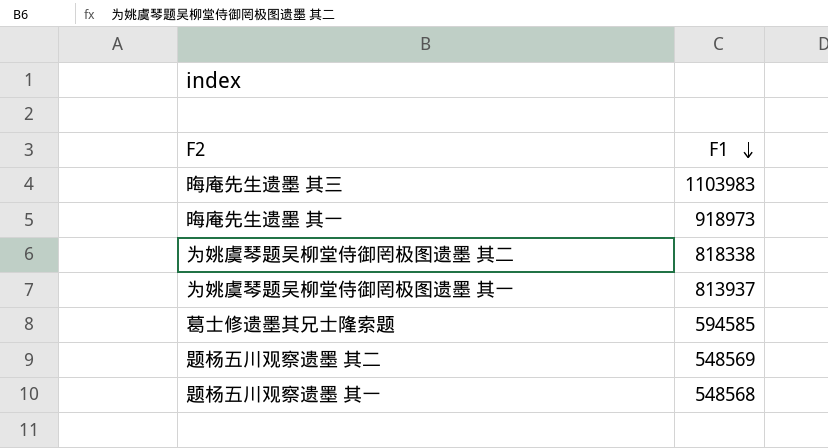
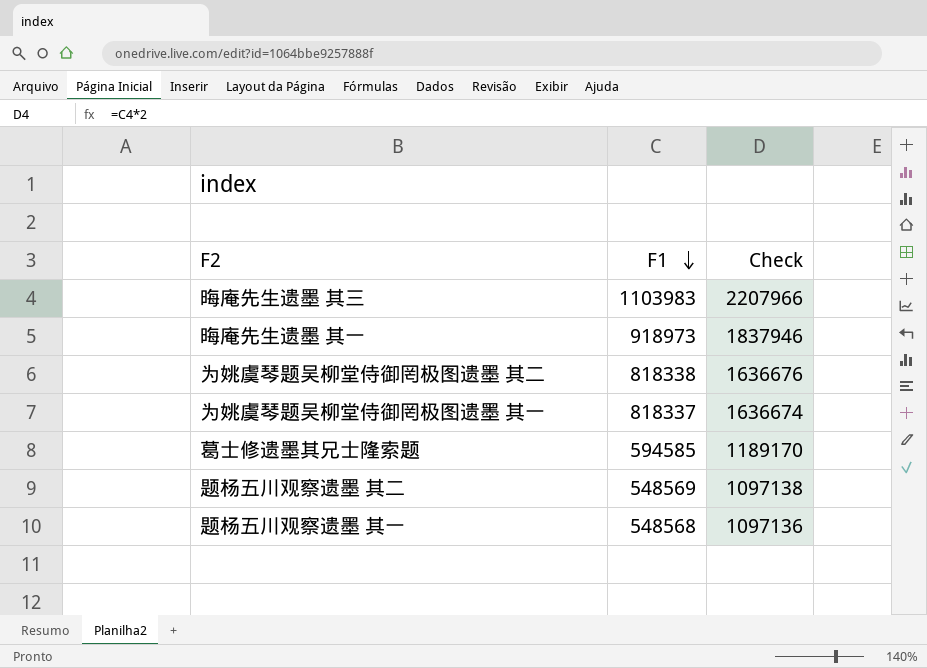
column Check | formula: none -> [F1] * 2
为姚虞琴题吴柳堂侍御罔极图遗墨 其一 | F1: 813937 -> 818337

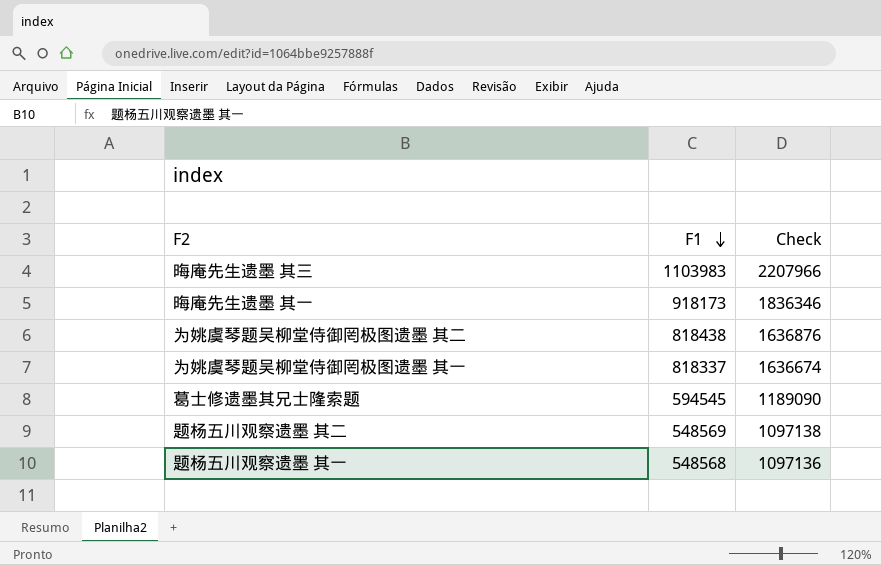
晦庵先生遗墨 其一 | F1: 918973 -> 918173
晦庵先生遗墨 其一 | Check: 1837946 -> 1836346
为姚虞琴题吴柳堂侍御罔极图遗墨 其二 | F1: 818338 -> 818438
为姚虞琴题吴柳堂侍御罔极图遗墨 其二 | Check: 1636676 -> 1636876
葛士修遗墨其兄士隆索题 | F1: 594585 -> 594545
葛士修遗墨其兄士隆索题 | Check: 1189170 -> 1189090

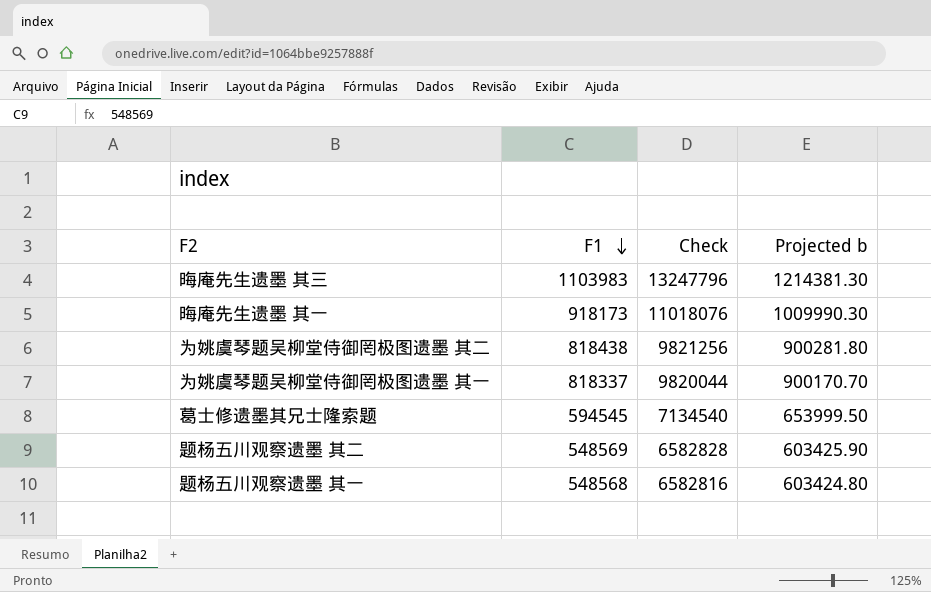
column Check | formula: [F1] * 2 -> [F1] * 12
column Projected b | formula: none -> [F1] * 1.1

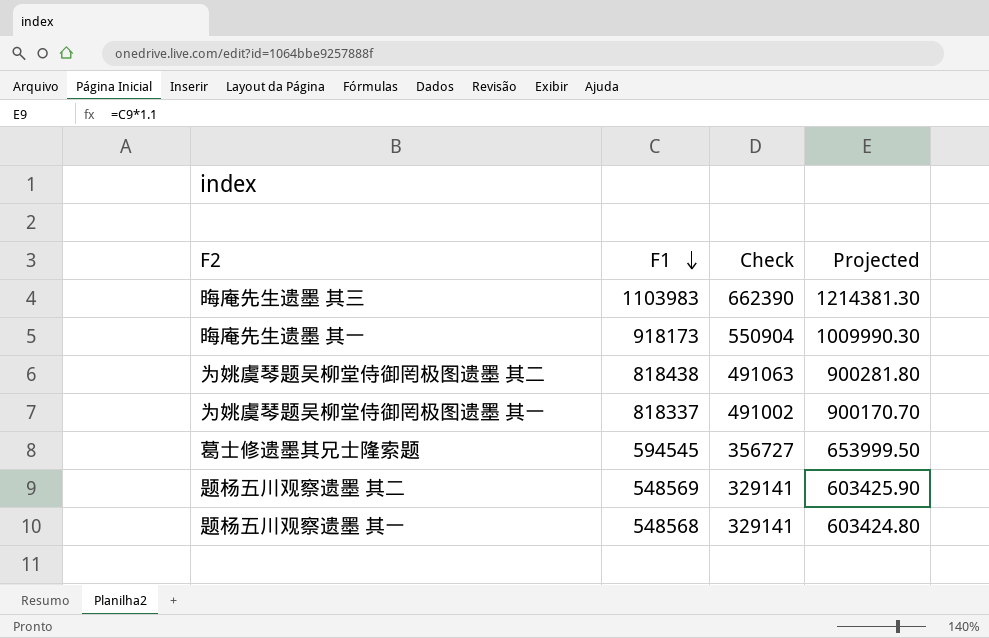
column Check | formula: [F1] * 12 -> [F1] * 0.6
column name: Projected b -> Projected

